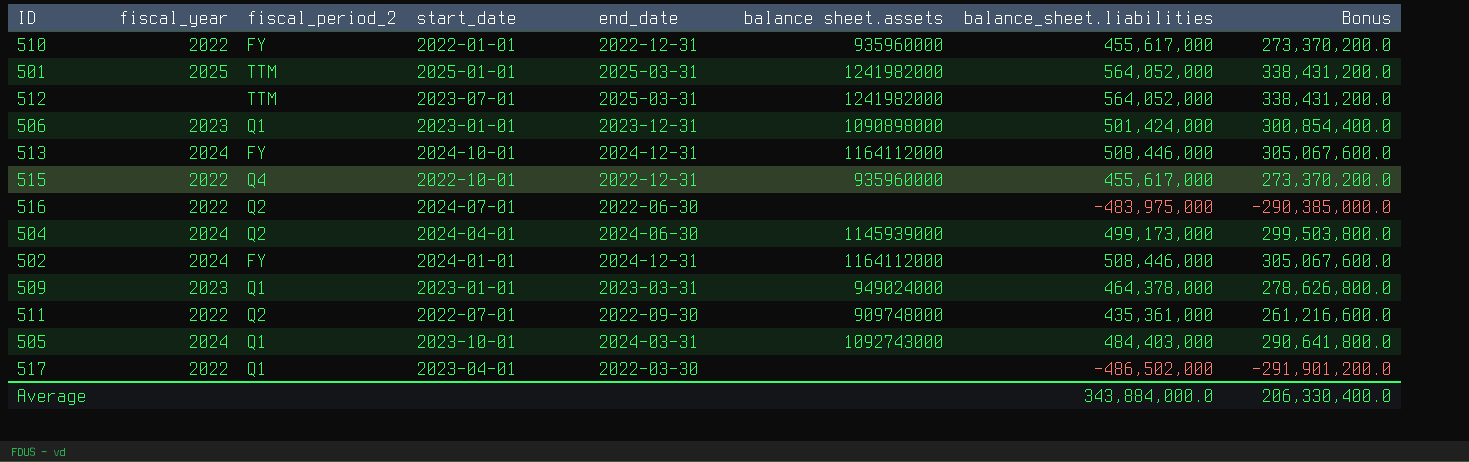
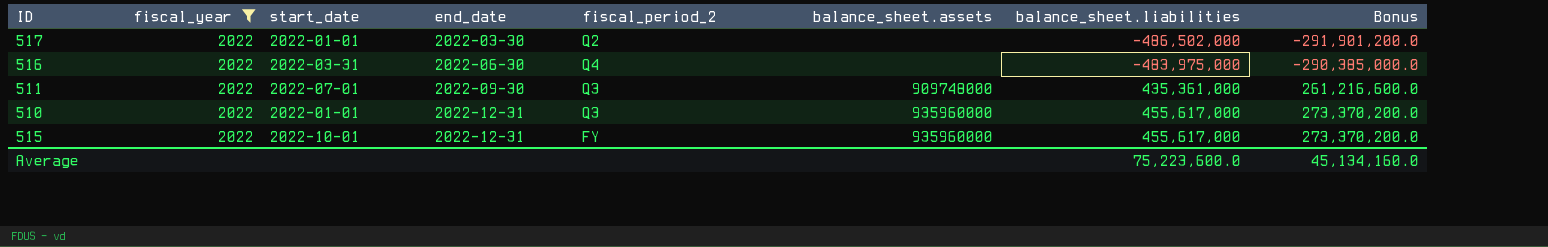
filter: none -> fiscal_year = 2022
row order: none -> end_date ascending
column fiscal_period_2 | position: 3 -> 5
column name: balance sheet.assets -> balance_sheet.assets
517 | start_date: 2023-04-01 -> 2022-01-01
517 | fiscal_period_2: Q1 -> Q2
516 | start_date: 2024-07-01 -> 2022-03-31
516 | fiscal_period_2: Q2 -> Q4
511 | fiscal_period_2: Q2 -> Q3
510 | fiscal_period_2: FY -> Q3
515 | fiscal_period_2: Q4 -> FY
Average | balance_sheet.liabilities: 343,884,000.0 -> 75,223,600.0
Average | Bonus: 206,330,400.0 -> 45,134,160.0

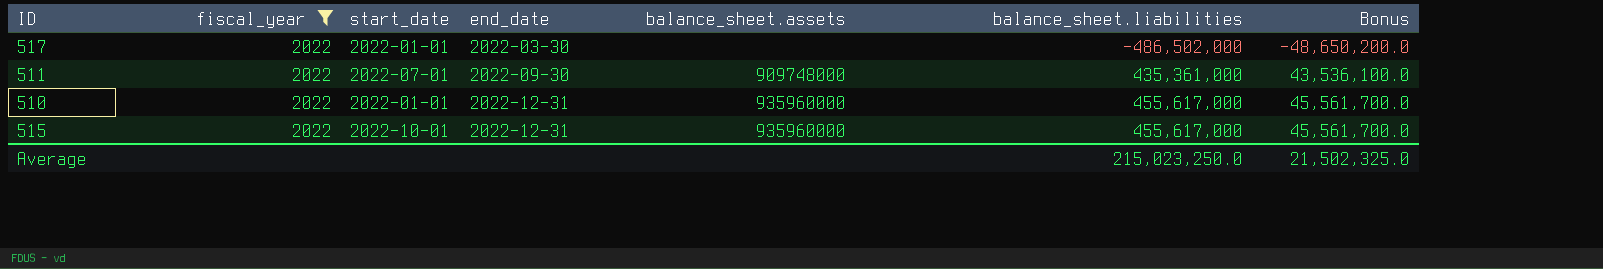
column fiscal_period_2 | position: 5 -> none
column Bonus | formula: [balance_sheet.liabilities] * 0.6 -> [balance_sheet.liabilities] * 0.1
row 516: 2022 | 2022-03-31 | 2022-06-30 | Q4 | none | -483,975,000 | -290,385,000.0 -> none
Average | balance_sheet.liabilities: 75,223,600.0 -> 215,023,250.0
Average | Bonus: 45,134,160.0 -> 21,502,325.0

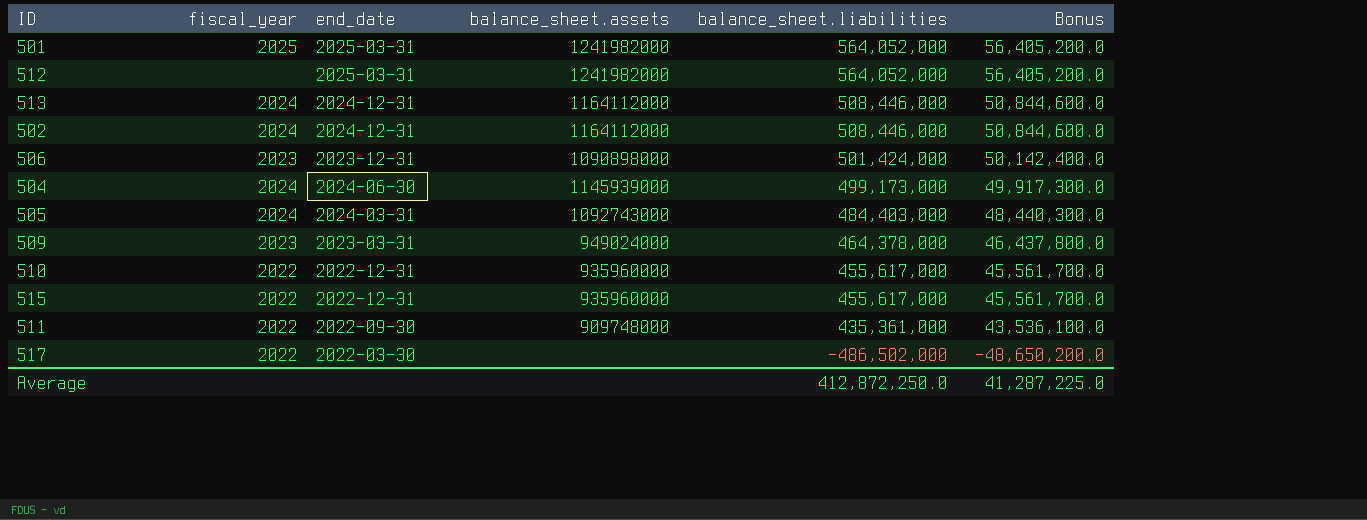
filter: fiscal_year = 2022 -> none
row order: end_date ascending -> balance_sheet.liabilities descending
column start_date | position: 3 -> none
Average | balance_sheet.liabilities: 215,023,250.0 -> 412,872,250.0
Average | Bonus: 21,502,325.0 -> 41,287,225.0

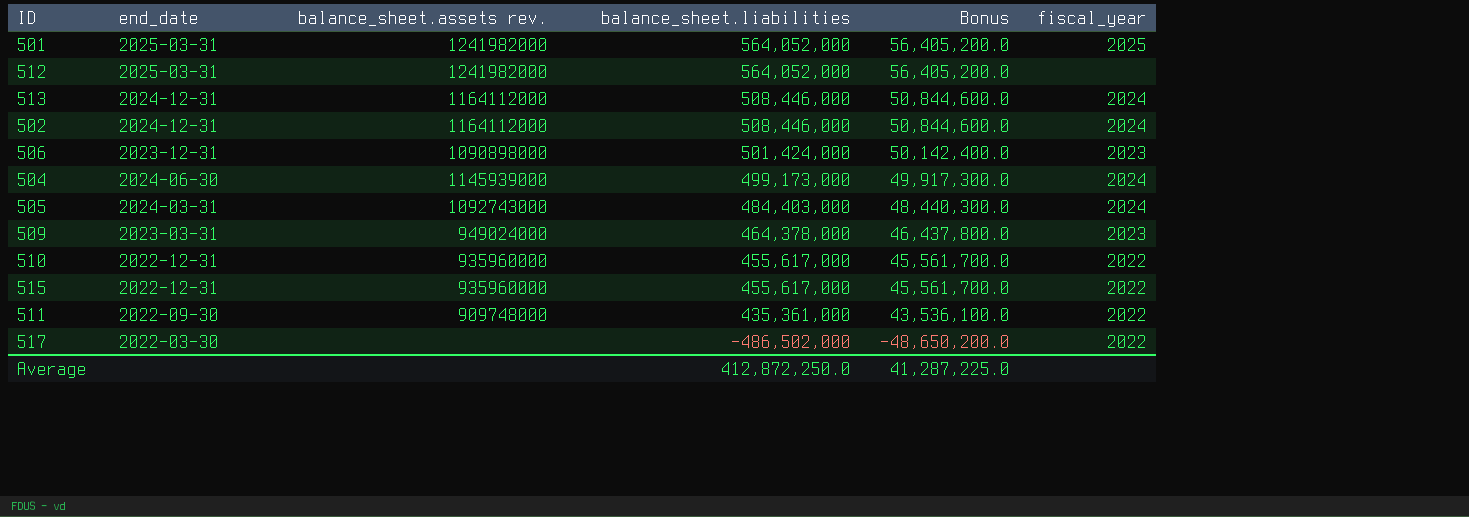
column name: balance_sheet.assets -> balance_sheet.assets rev.
column fiscal_year | position: 2 -> 6

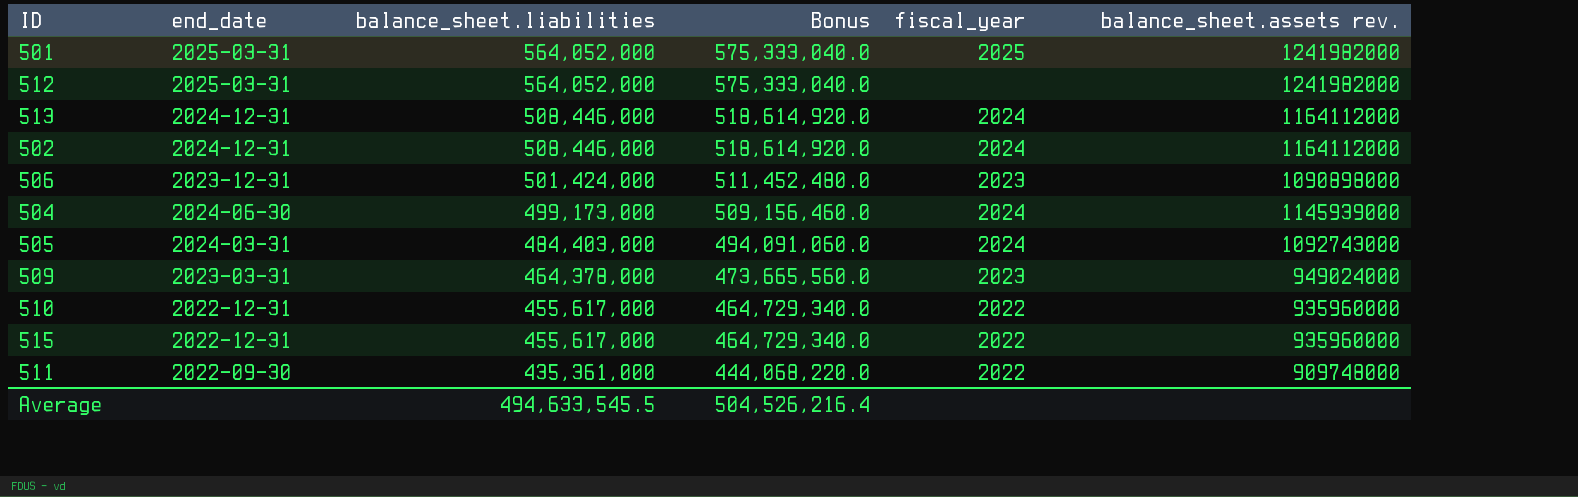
column Bonus | formula: [balance_sheet.liabilities] * 0.1 -> [balance_sheet.liabilities] * 1.02
column balance_sheet.assets rev. | position: 3 -> 6
row 517: 2022-03-30 | none | -486,502,000 | -48,650,200.0 | 2022 -> none
Average | balance_sheet.liabilities: 412,872,250.0 -> 494,633,545.5
Average | Bonus: 41,287,225.0 -> 504,526,216.4

